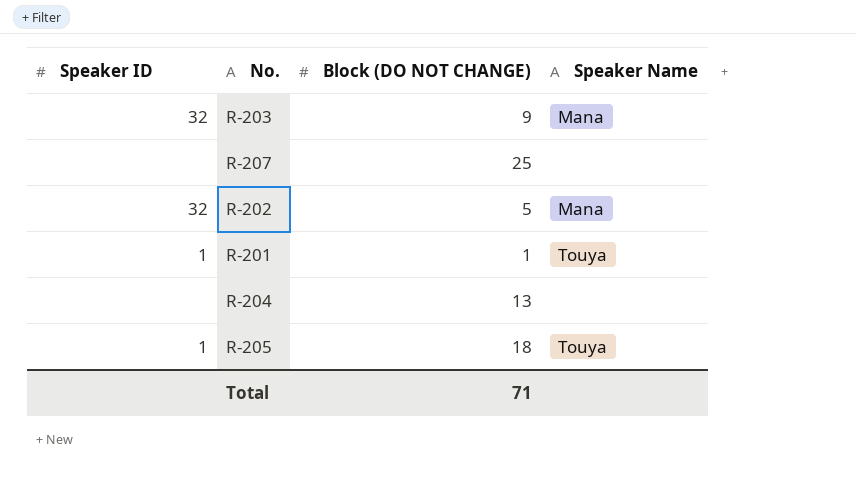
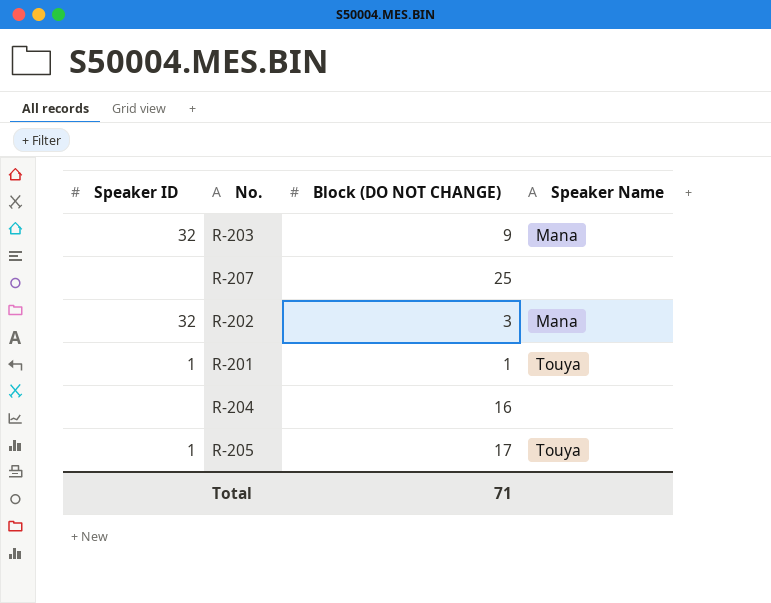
R-202 | Block (DO NOT CHANGE): 5 -> 3
R-204 | Block (DO NOT CHANGE): 13 -> 16
R-205 | Block (DO NOT CHANGE): 18 -> 17

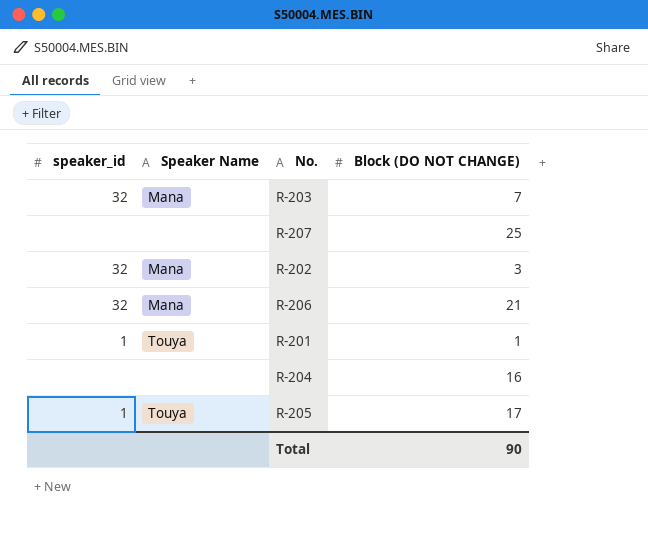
column name: Speaker ID -> speaker_id
column Speaker Name | position: 4 -> 2
R-203 | Block (DO NOT CHANGE): 9 -> 7
row R-206: none -> 32 | Mana | 21
Total | Block (DO NOT CHANGE): 71 -> 90

